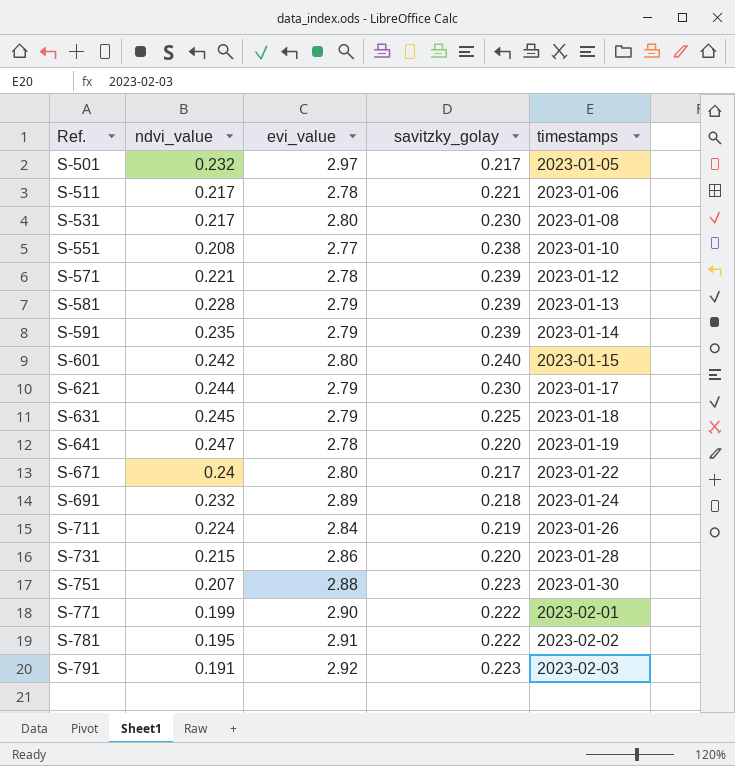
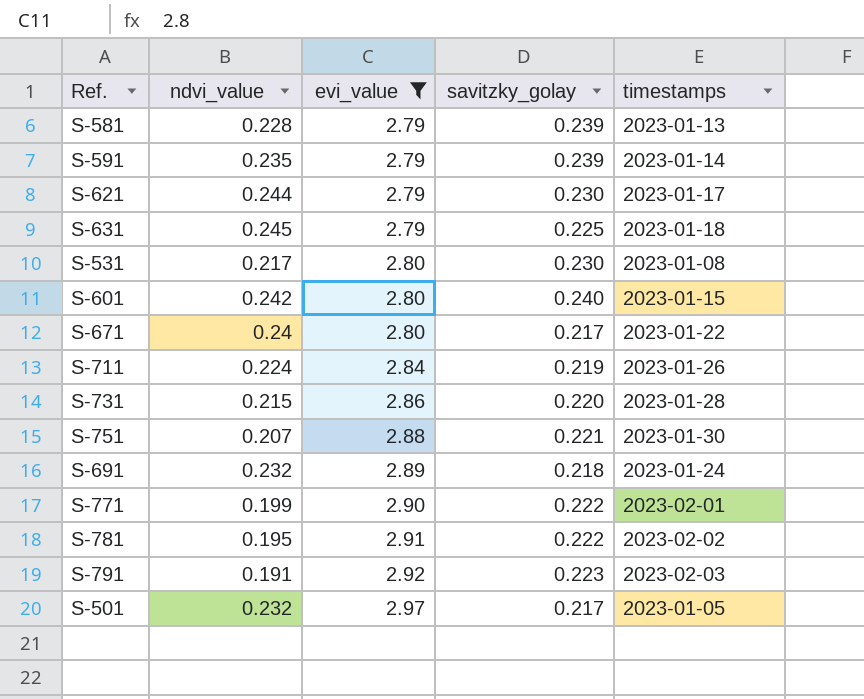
filter: none -> evi_value >= 2.79
row order: Ref. ascending -> evi_value ascending
S-751 | savitzky_golay: 0.223 -> 0.221

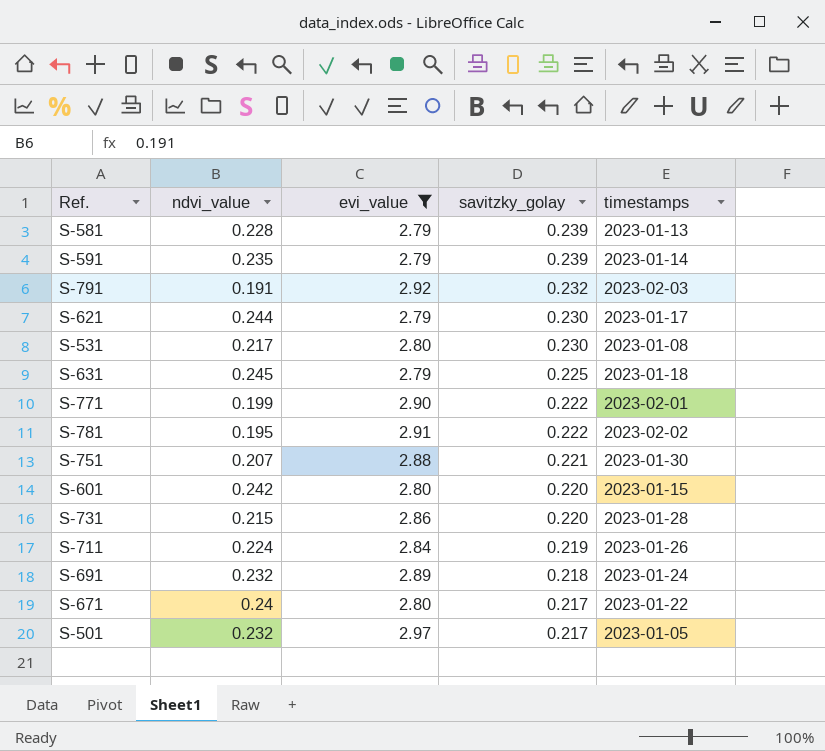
row order: evi_value ascending -> savitzky_golay descending
S-791 | savitzky_golay: 0.223 -> 0.232
S-601 | savitzky_golay: 0.240 -> 0.220

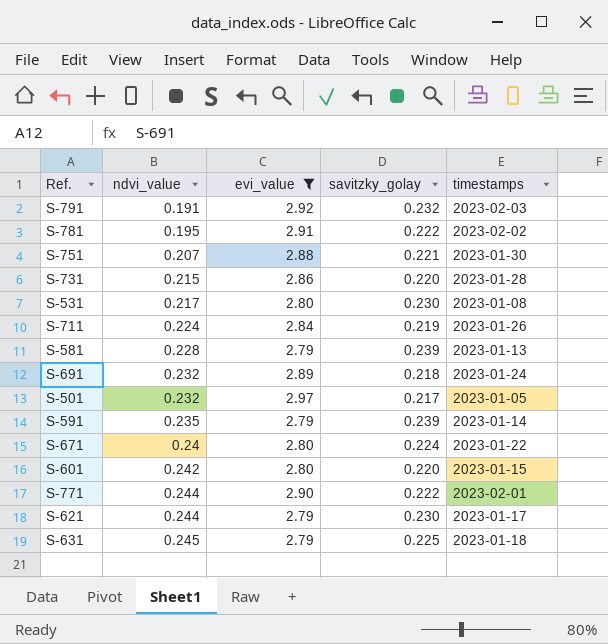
row order: savitzky_golay descending -> ndvi_value ascending
S-671 | savitzky_golay: 0.217 -> 0.224
S-771 | ndvi_value: 0.199 -> 0.244

